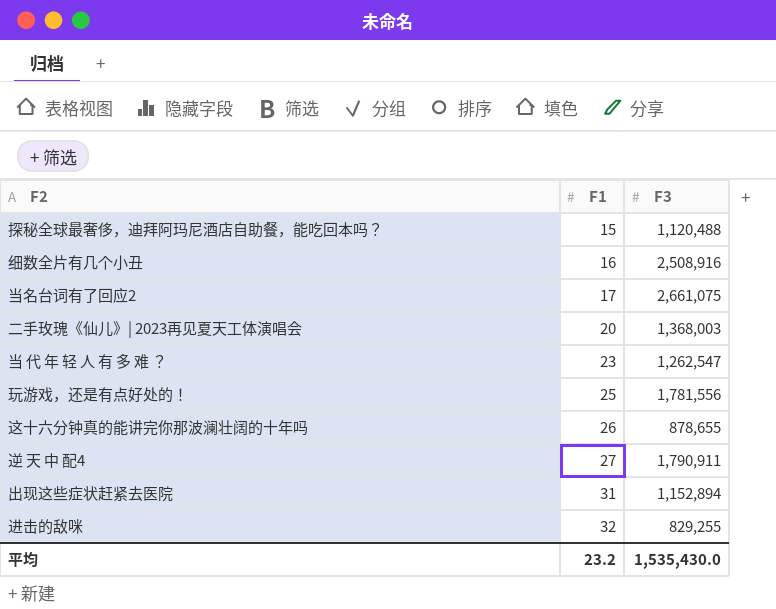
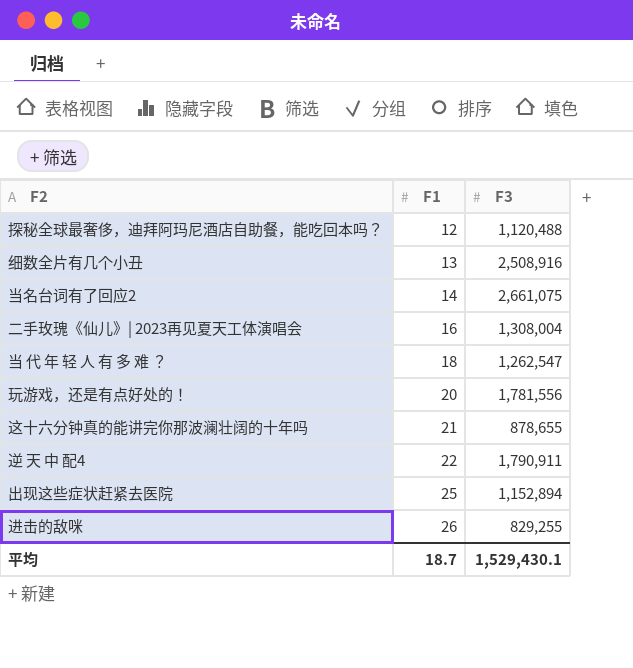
探秘全球最奢侈，迪拜阿玛尼酒店自助餐，能吃回本吗？ | F1: 15 -> 12
细数全片有几个小丑 | F1: 16 -> 13
当名台词有了回应2 | F1: 17 -> 14
二手玫瑰《仙儿》| 2023再见夏天工体演唱会 | F1: 20 -> 16
二手玫瑰《仙儿》| 2023再见夏天工体演唱会 | F3: 1,368,003 -> 1,308,004
当 代 年 轻 人 有 多 难 ？ | F1: 23 -> 18
玩游戏，还是有点好处的！ | F1: 25 -> 20
这十六分钟真的能讲完你那波澜壮阔的十年吗 | F1: 26 -> 21
逆 天 中 配4 | F1: 27 -> 22
出现这些症状赶紧去医院 | F1: 31 -> 25
进击的敌咪 | F1: 32 -> 26
平均 | F1: 23.2 -> 18.7
平均 | F3: 1,535,430.0 -> 1,529,430.1

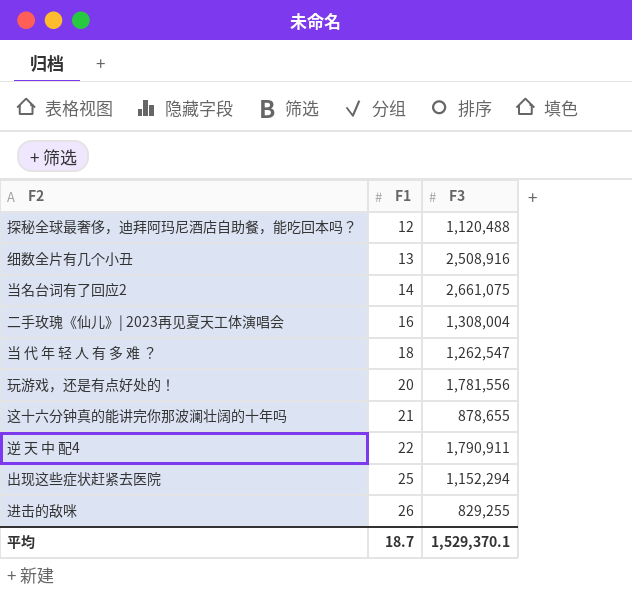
出现这些症状赶紧去医院 | F3: 1,152,894 -> 1,152,294
平均 | F3: 1,529,430.1 -> 1,529,370.1

